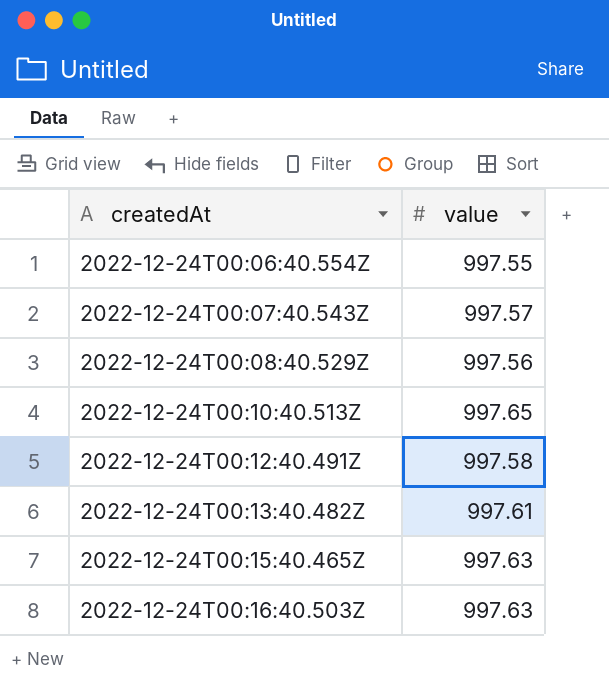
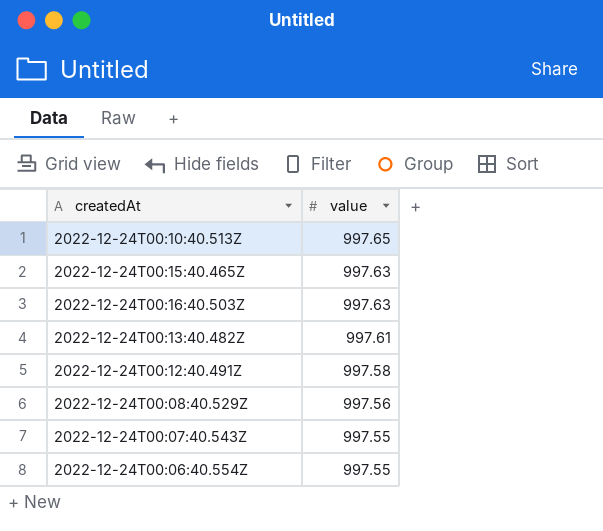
row order: createdAt ascending -> value descending
2022-12-24T00:07:40.543Z | value: 997.57 -> 997.55

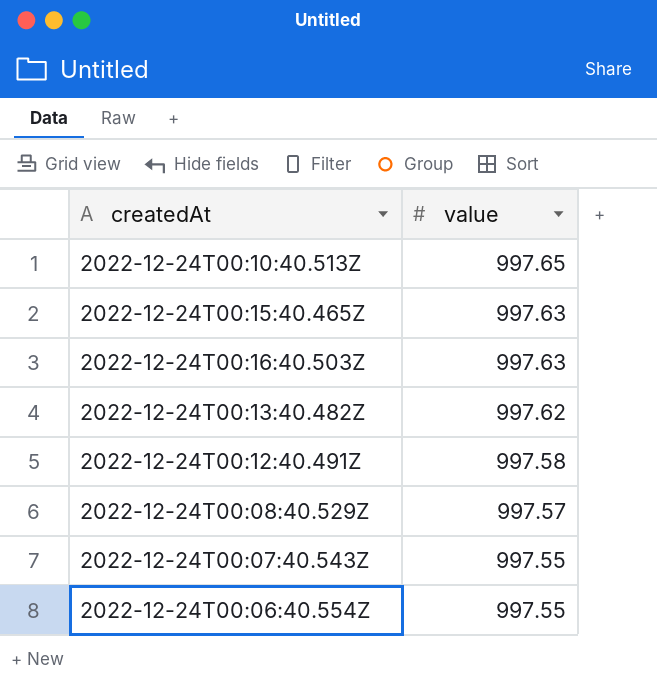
2022-12-24T00:13:40.482Z | value: 997.61 -> 997.62
2022-12-24T00:08:40.529Z | value: 997.56 -> 997.57

